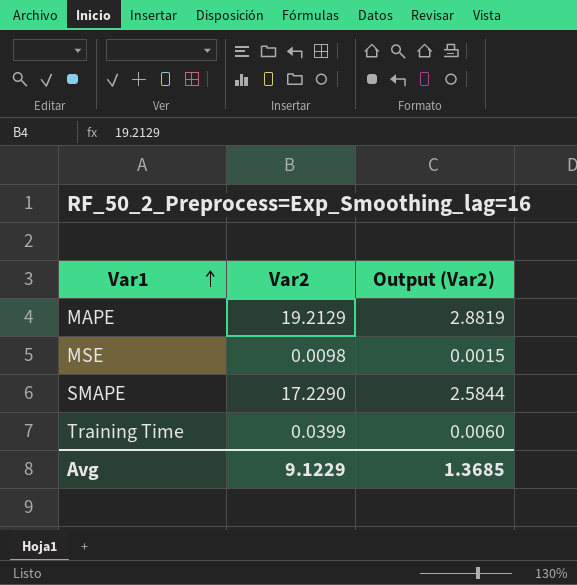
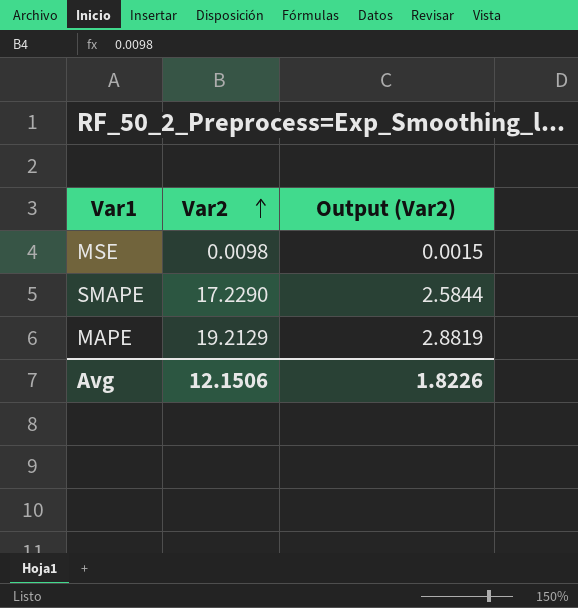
row order: Var1 ascending -> Var2 ascending
row Training Time: 0.0399 | 0.0060 -> none
Avg | Var2: 9.1229 -> 12.1506
Avg | Output (Var2): 1.3685 -> 1.8226

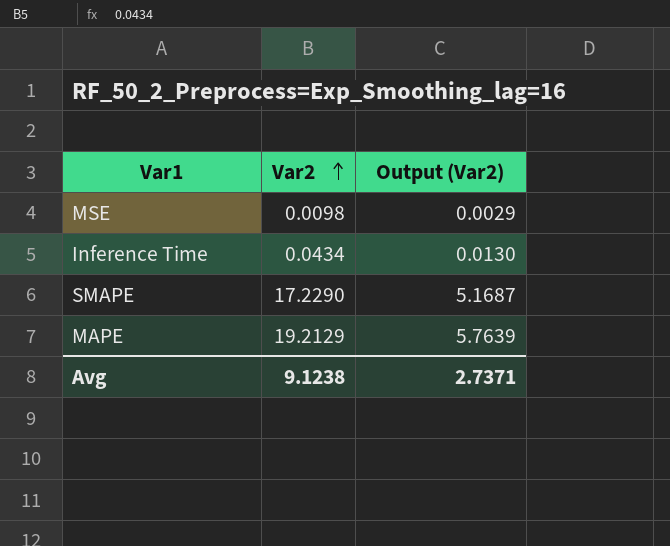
column Output (Var2) | formula: [Var2] * 0.15 -> [Var2] * 0.3
row Inference Time: none -> 0.0434 | 0.0130
Avg | Var2: 12.1506 -> 9.1238
Avg | Output (Var2): 1.8226 -> 2.7371

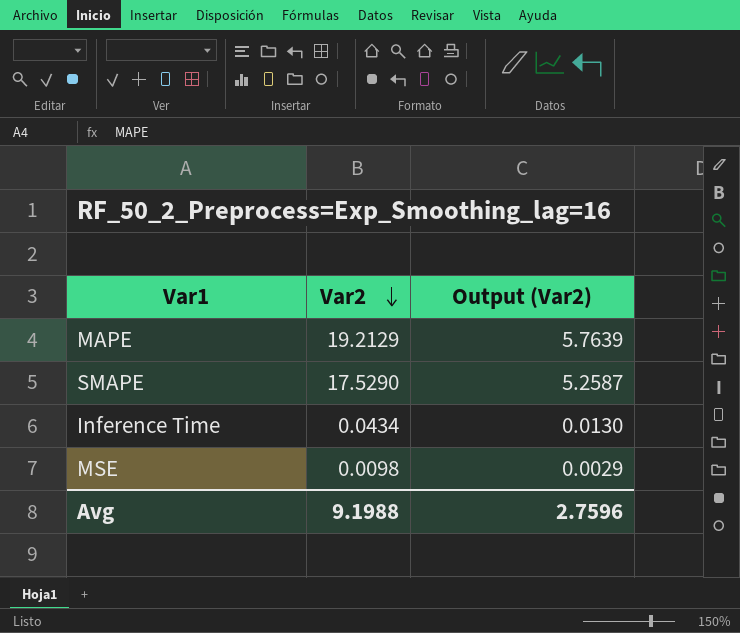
row order: Var2 ascending -> Var2 descending
SMAPE | Var2: 17.2290 -> 17.5290
SMAPE | Output (Var2): 5.1687 -> 5.2587
Avg | Var2: 9.1238 -> 9.1988
Avg | Output (Var2): 2.7371 -> 2.7596

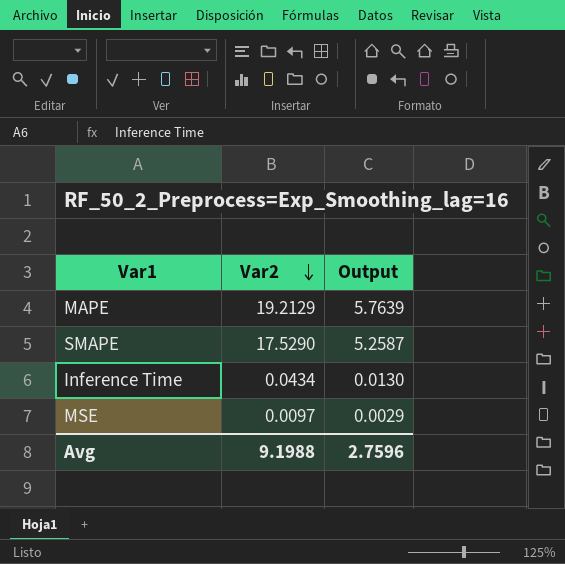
column name: Output (Var2) -> Output
MSE | Var2: 0.0098 -> 0.0097

